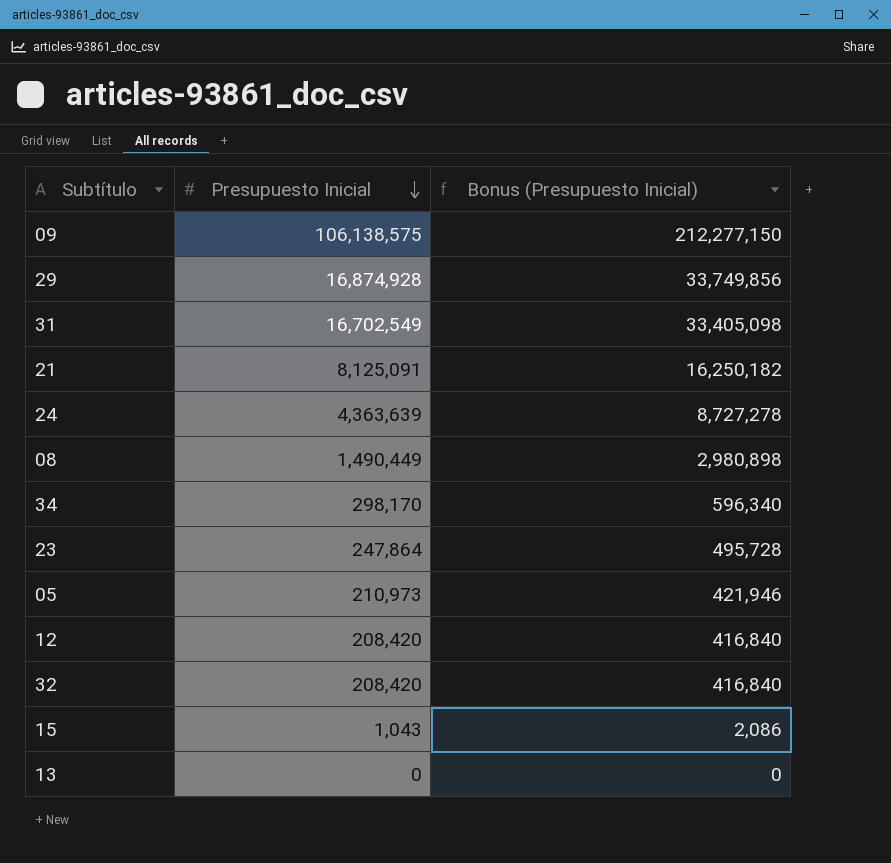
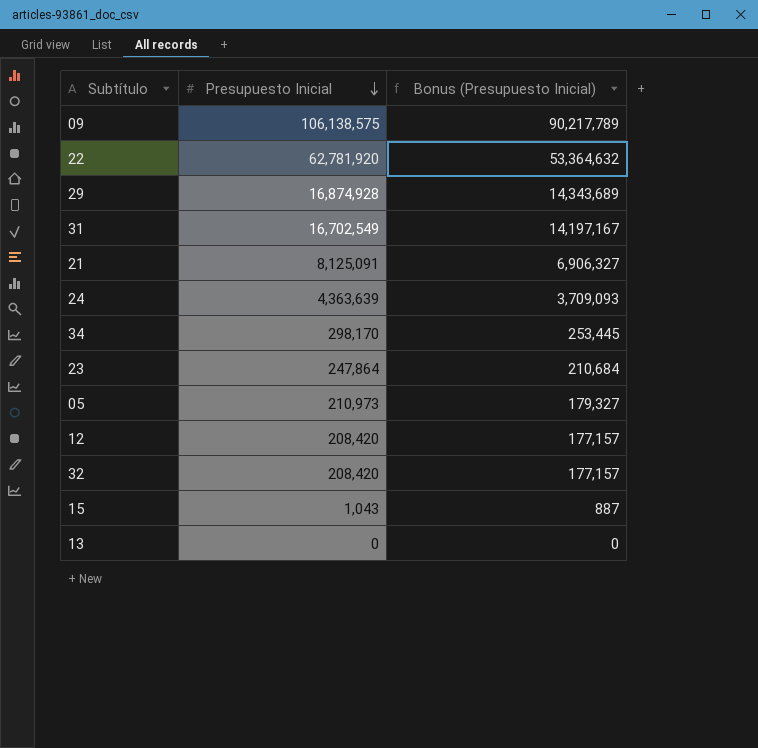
column Bonus (Presupuesto Inicial) | formula: [Presupuesto Inicial] * 2 -> [Presupuesto Inicial] * 0.85
row 08: 1,490,449 | 2,980,898 -> none
row 22: none -> 62,781,920 | 53,364,632

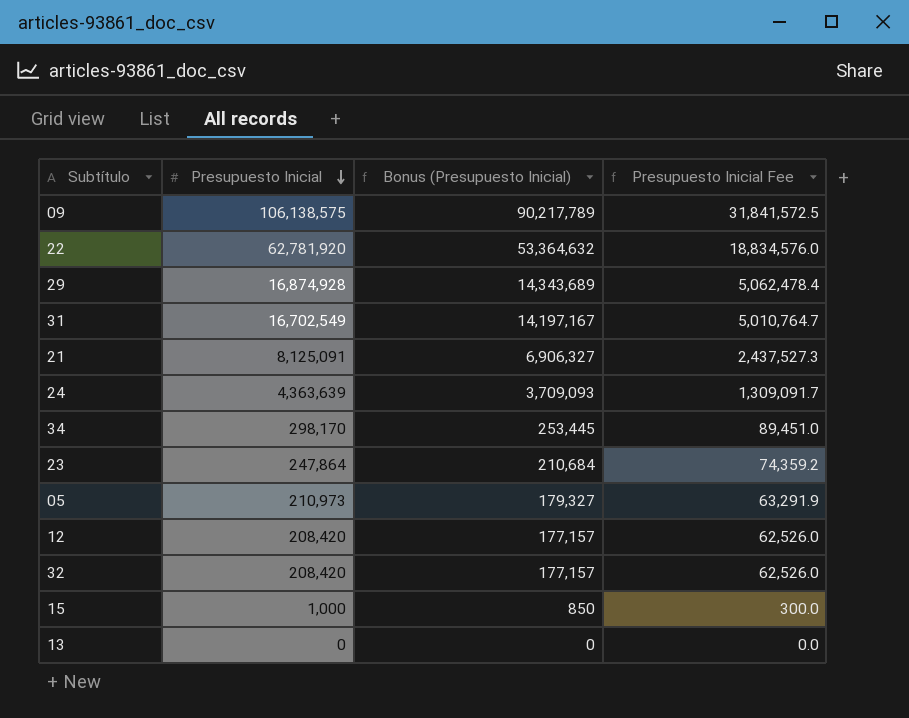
column Presupuesto Inicial Fee | formula: none -> [Presupuesto Inicial] * 0.3
15 | Presupuesto Inicial: 1,043 -> 1,000
15 | Bonus (Presupuesto Inicial): 887 -> 850

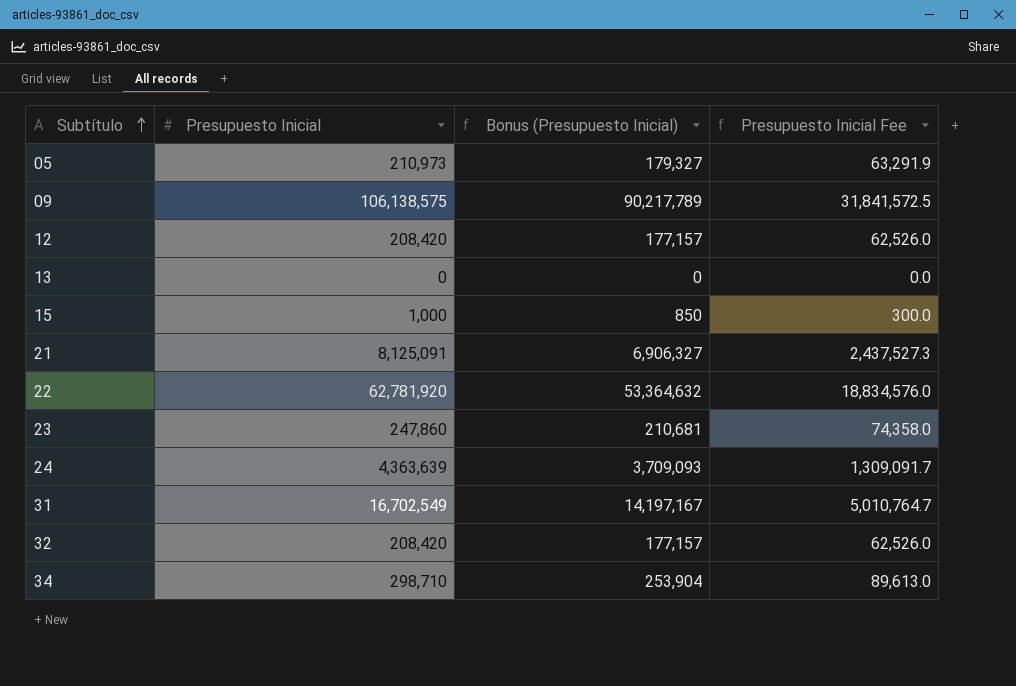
row order: Presupuesto Inicial descending -> Subtítulo ascending
row 29: 16,874,928 | 14,343,689 | 5,062,478.4 -> none
23 | Presupuesto Inicial: 247,864 -> 247,860
23 | Bonus (Presupuesto Inicial): 210,684 -> 210,681
23 | Presupuesto Inicial Fee: 74,359.2 -> 74,358.0
34 | Presupuesto Inicial: 298,170 -> 298,710
34 | Bonus (Presupuesto Inicial): 253,445 -> 253,904
34 | Presupuesto Inicial Fee: 89,451.0 -> 89,613.0

